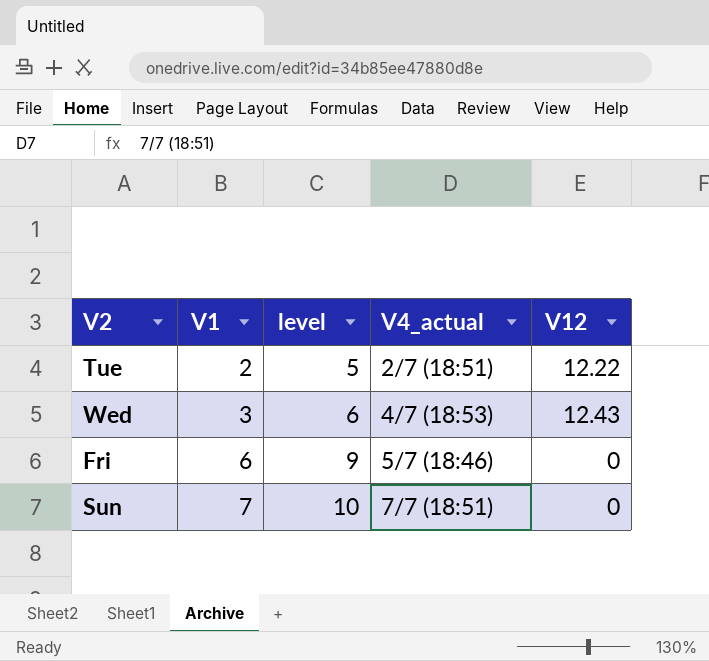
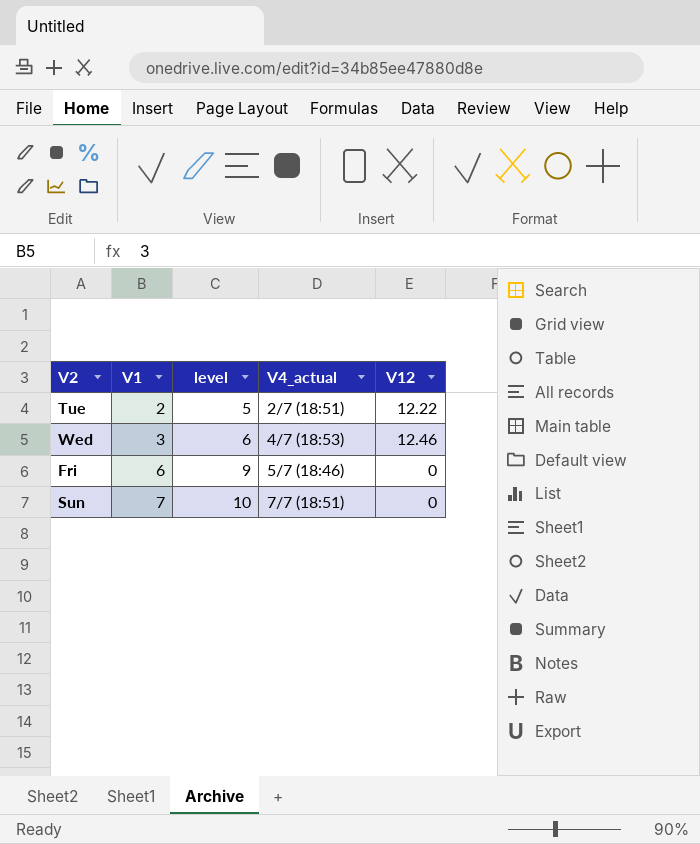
Wed | V12: 12.43 -> 12.46

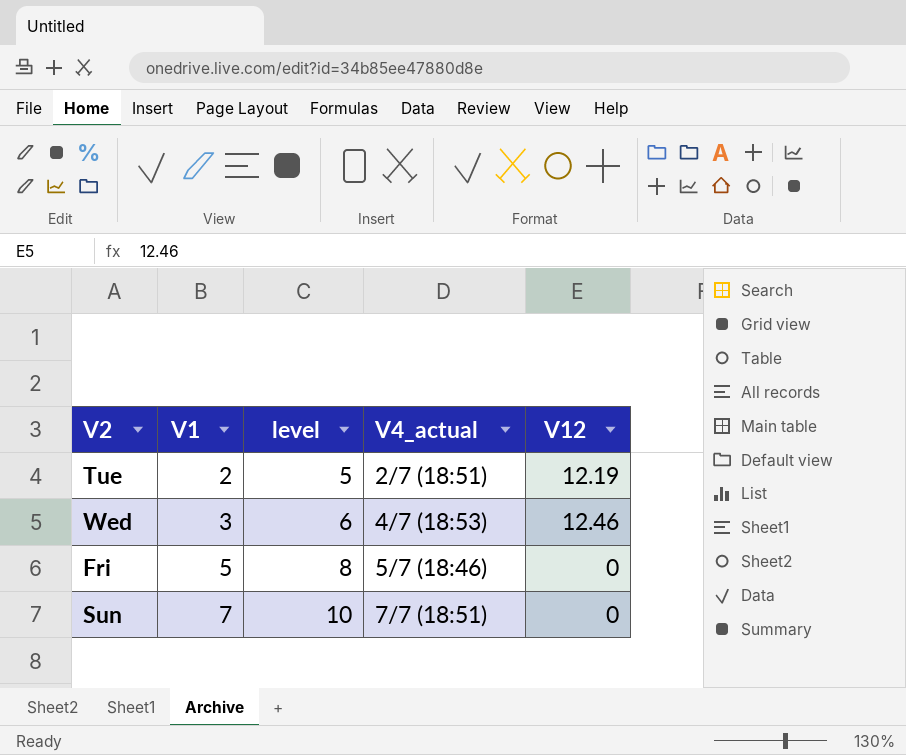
Tue | V12: 12.22 -> 12.19
Fri | V1: 6 -> 5
Fri | level: 9 -> 8

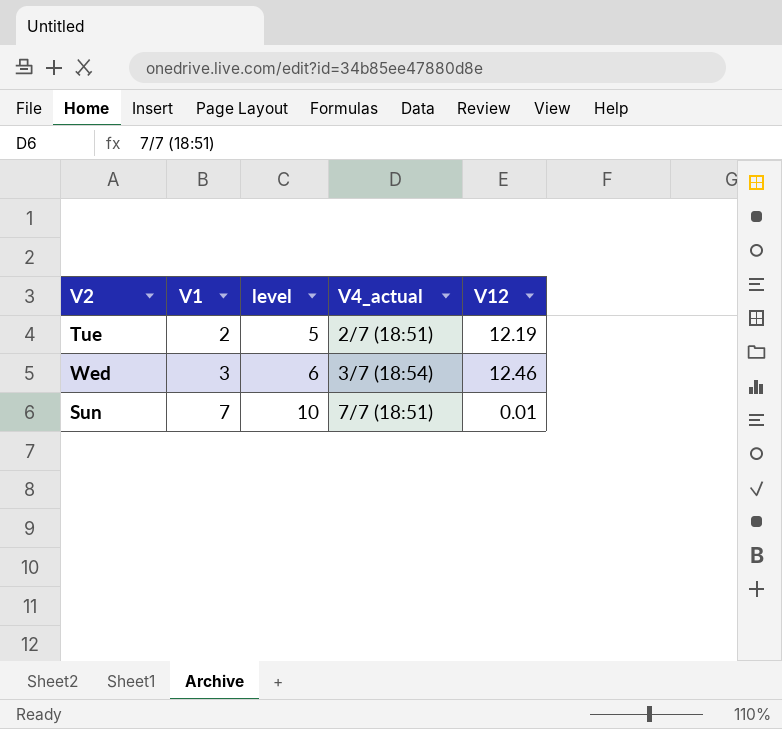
row Fri: 5 | 8 | 5/7 (18:46) | 0 -> none
Wed | V4_actual: 4/7 (18:53) -> 3/7 (18:54)
Sun | V12: 0 -> 0.01

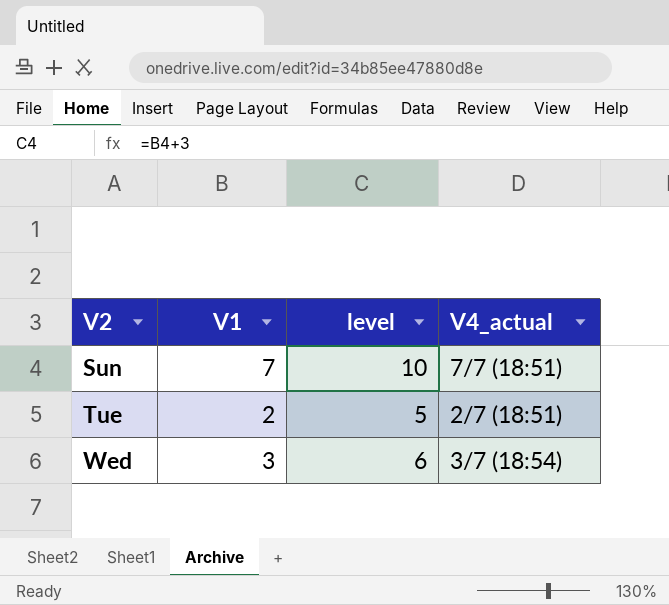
row order: V1 ascending -> V2 ascending
column V12 | position: 5 -> none

